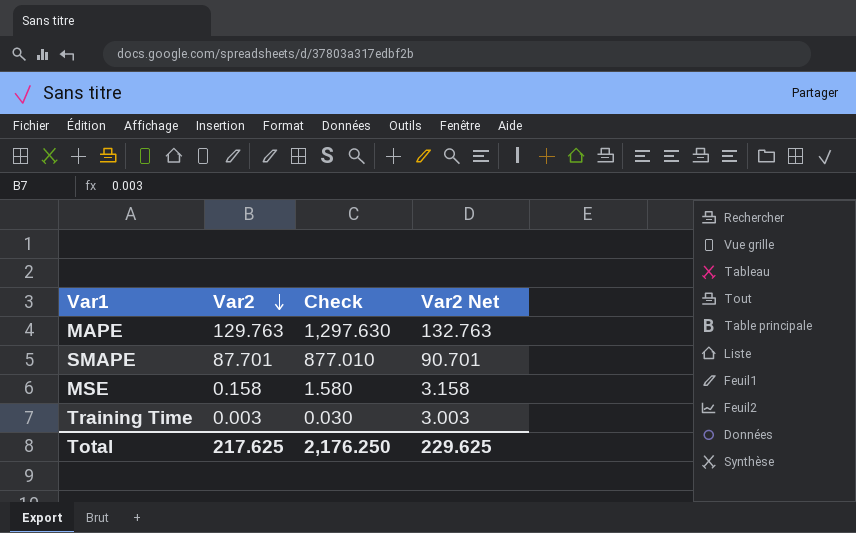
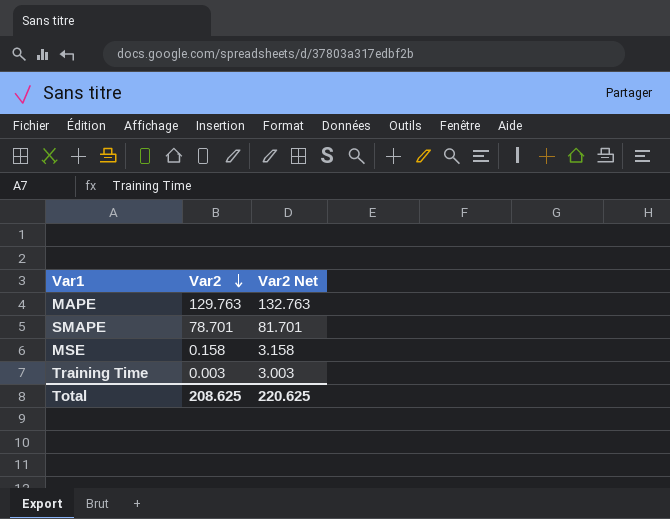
column Check | formula: [Var2] * 10 -> none
SMAPE | Var2: 87.701 -> 78.701
SMAPE | Var2 Net: 90.701 -> 81.701
Total | Var2: 217.625 -> 208.625
Total | Var2 Net: 229.625 -> 220.625

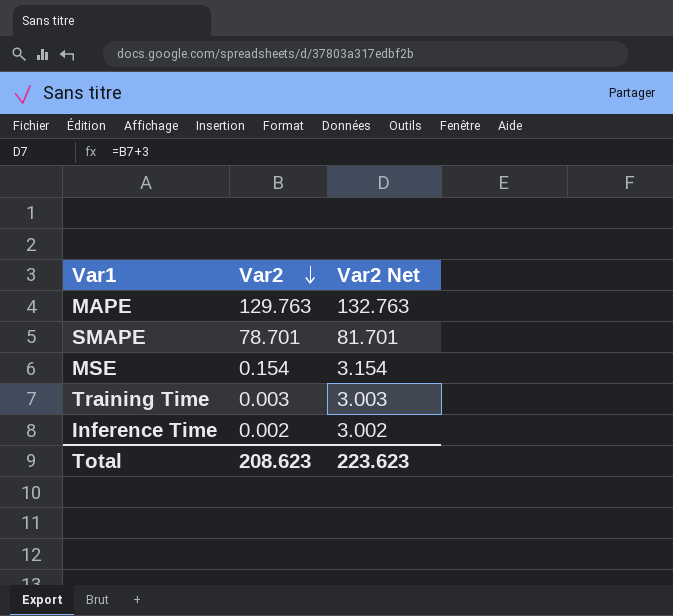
MSE | Var2: 0.158 -> 0.154
MSE | Var2 Net: 3.158 -> 3.154
row Inference Time: none -> 0.002 | 3.002
Total | Var2: 208.625 -> 208.623
Total | Var2 Net: 220.625 -> 223.623

